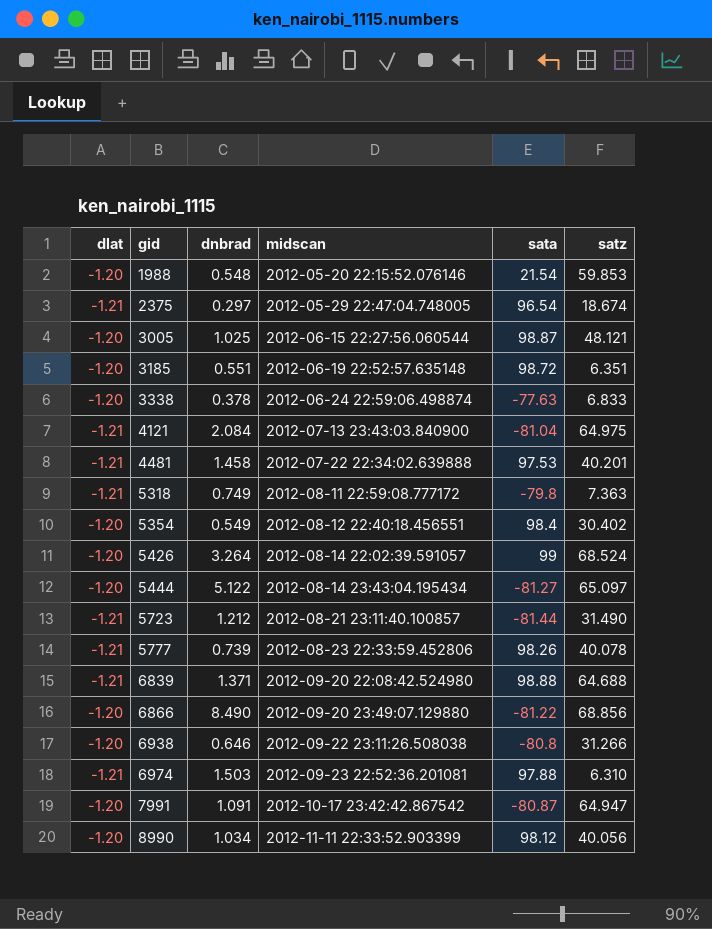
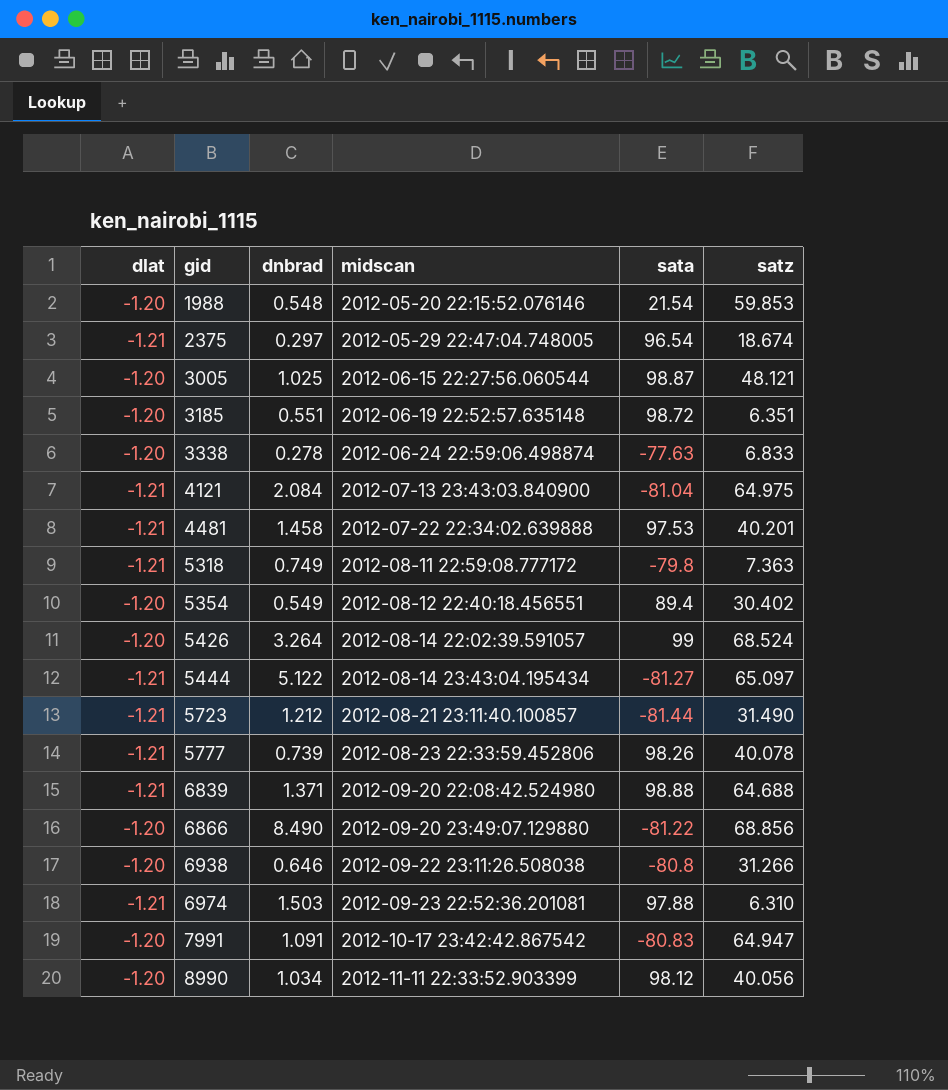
3338 | dnbrad: 0.378 -> 0.278
5354 | sata: 98.4 -> 89.4
5444 | dlat: -1.20 -> -1.21
7991 | sata: -80.87 -> -80.83

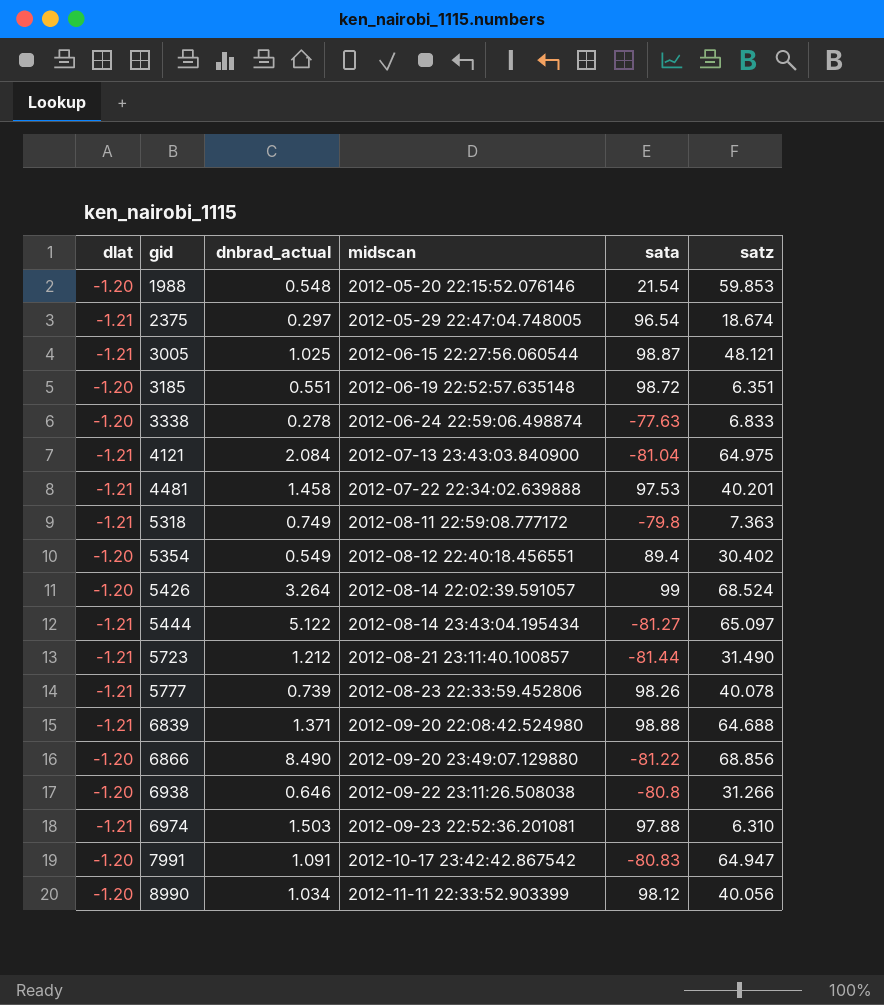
column name: dnbrad -> dnbrad_actual
3005 | dlat: -1.20 -> -1.21

